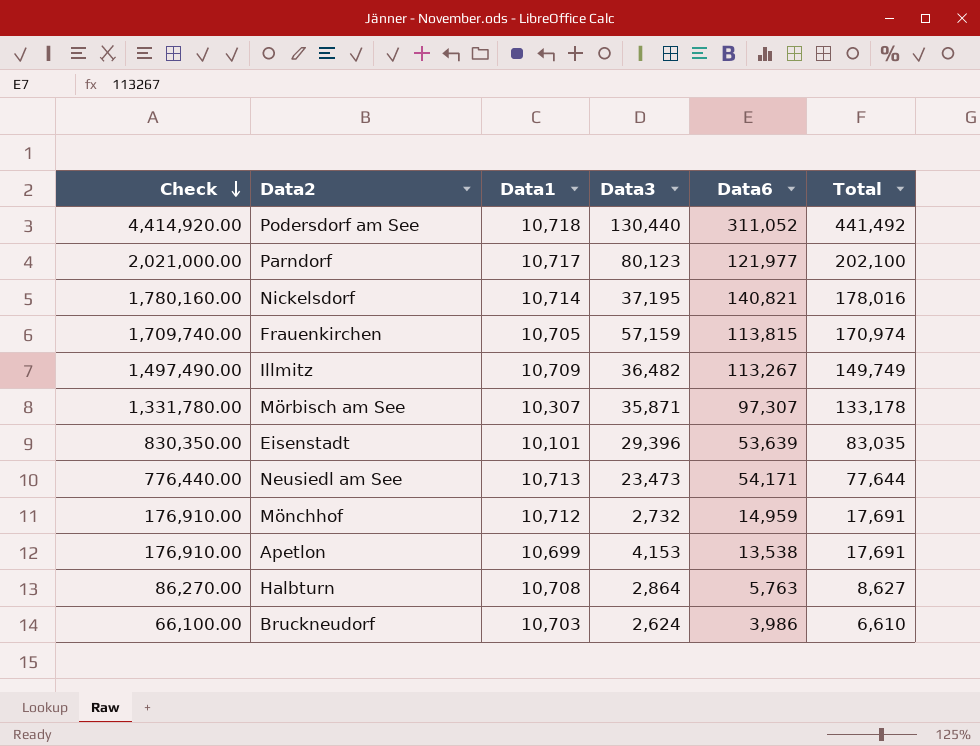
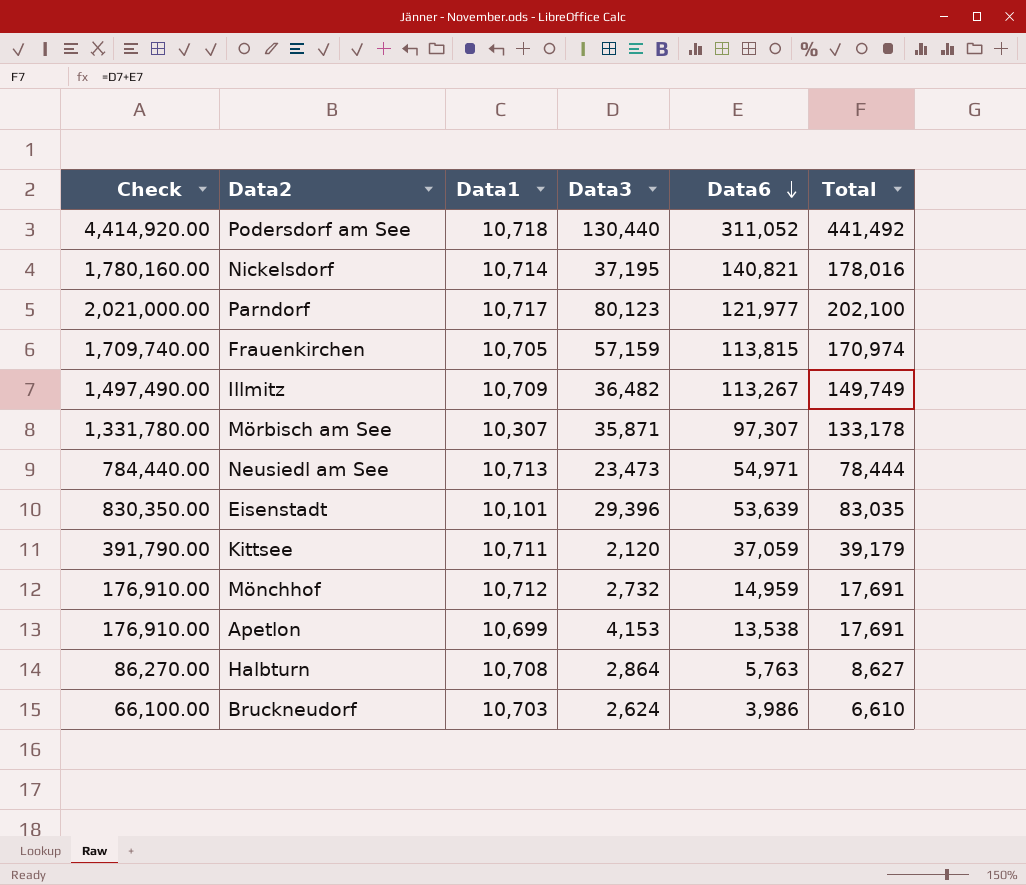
row order: Check descending -> Data6 descending
Neusiedl am See | Check: 776,440.00 -> 784,440.00
Neusiedl am See | Data6: 54,171 -> 54,971
Neusiedl am See | Total: 77,644 -> 78,444
row Kittsee: none -> 391,790.00 | 10,711 | 2,120 | 37,059 | 39,179

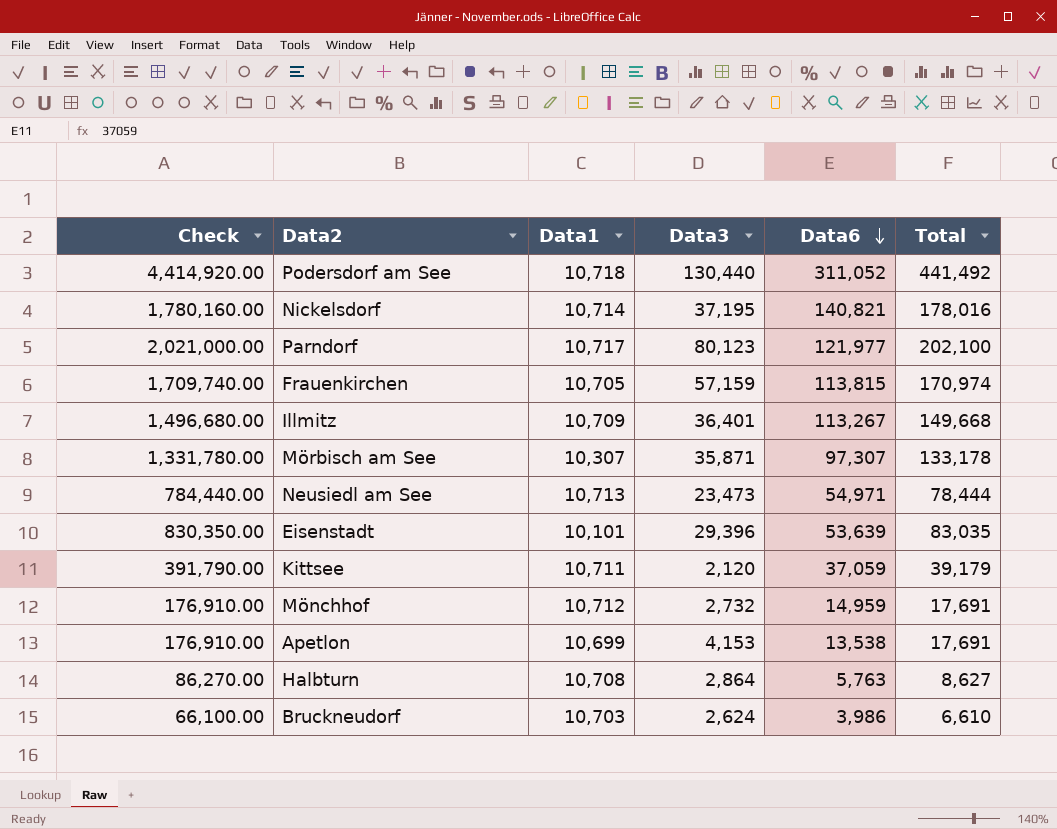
Illmitz | Check: 1,497,490.00 -> 1,496,680.00
Illmitz | Data3: 36,482 -> 36,401
Illmitz | Total: 149,749 -> 149,668

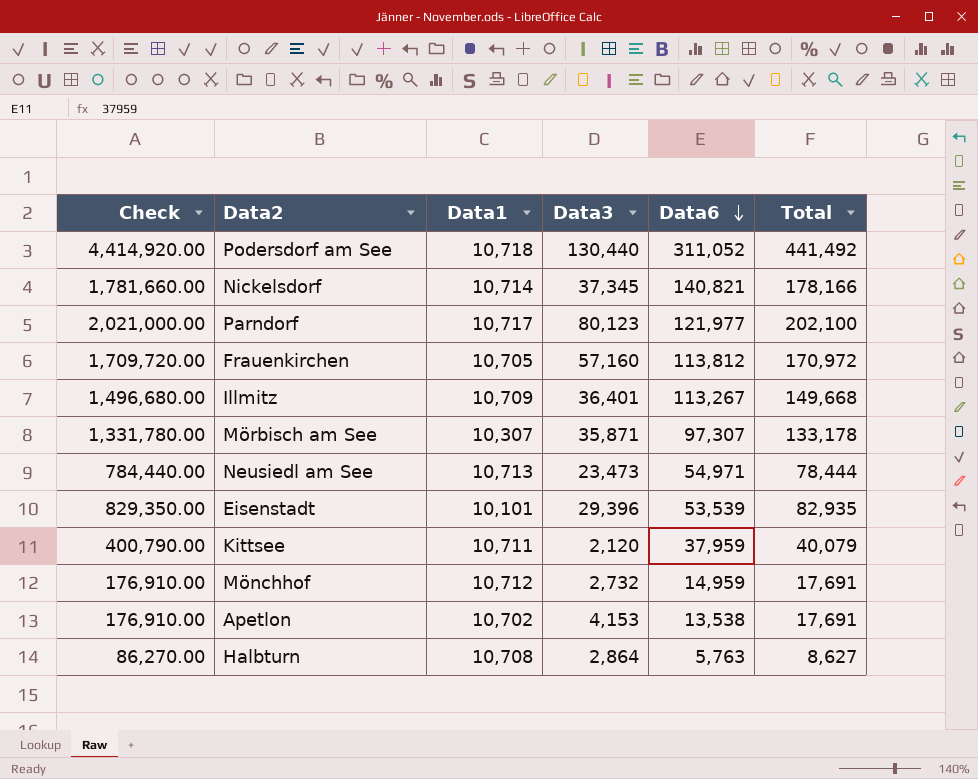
row Bruckneudorf: 66,100.00 | 10,703 | 2,624 | 3,986 | 6,610 -> none
Nickelsdorf | Check: 1,780,160.00 -> 1,781,660.00
Nickelsdorf | Data3: 37,195 -> 37,345
Nickelsdorf | Total: 178,016 -> 178,166
Frauenkirchen | Check: 1,709,740.00 -> 1,709,720.00
Frauenkirchen | Data3: 57,159 -> 57,160
Frauenkirchen | Data6: 113,815 -> 113,812
Frauenkirchen | Total: 170,974 -> 170,972
Eisenstadt | Check: 830,350.00 -> 829,350.00
Eisenstadt | Data6: 53,639 -> 53,539
Eisenstadt | Total: 83,035 -> 82,935
Kittsee | Check: 391,790.00 -> 400,790.00
Kittsee | Data6: 37,059 -> 37,959
Kittsee | Total: 39,179 -> 40,079
Apetlon | Data1: 10,699 -> 10,702

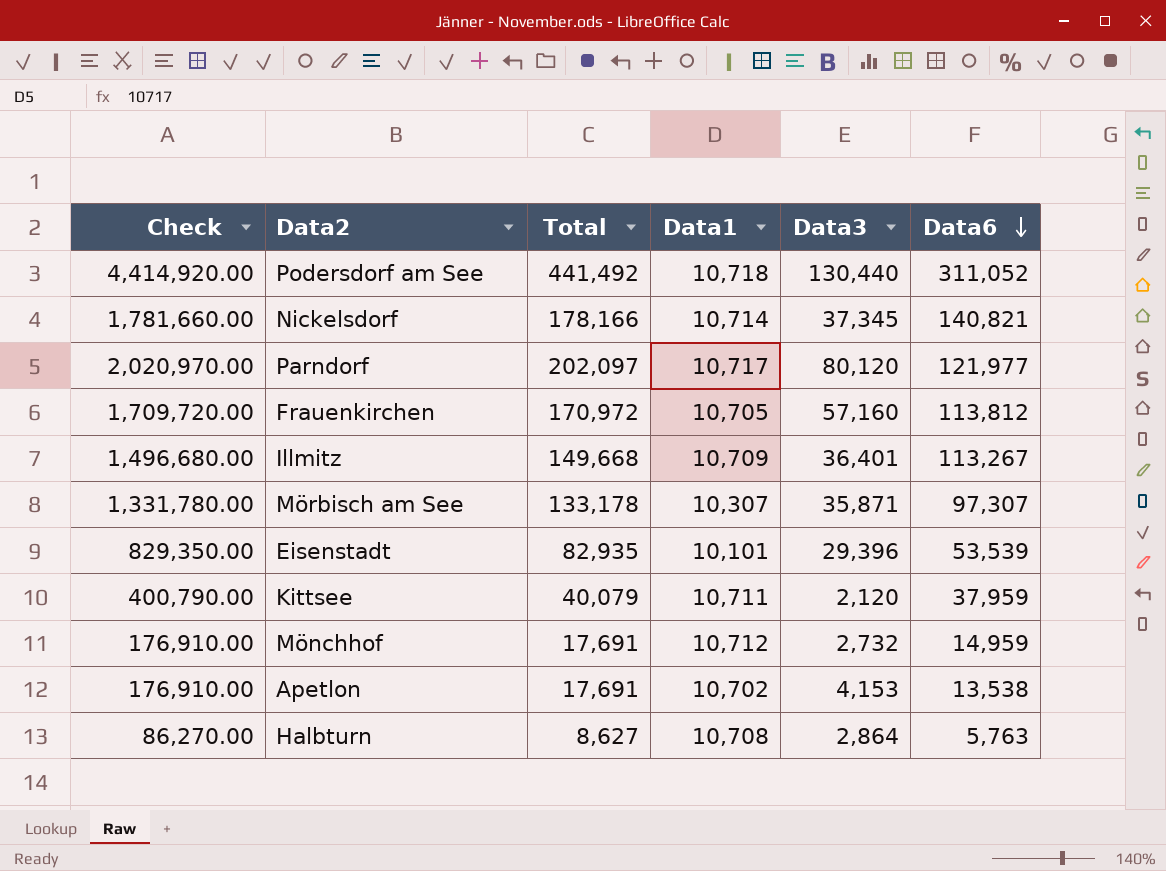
column Total | position: 6 -> 3
row Neusiedl am See: 784,440.00 | 10,713 | 23,473 | 54,971 | 78,444 -> none
Parndorf | Check: 2,021,000.00 -> 2,020,970.00
Parndorf | Total: 202,100 -> 202,097
Parndorf | Data3: 80,123 -> 80,120

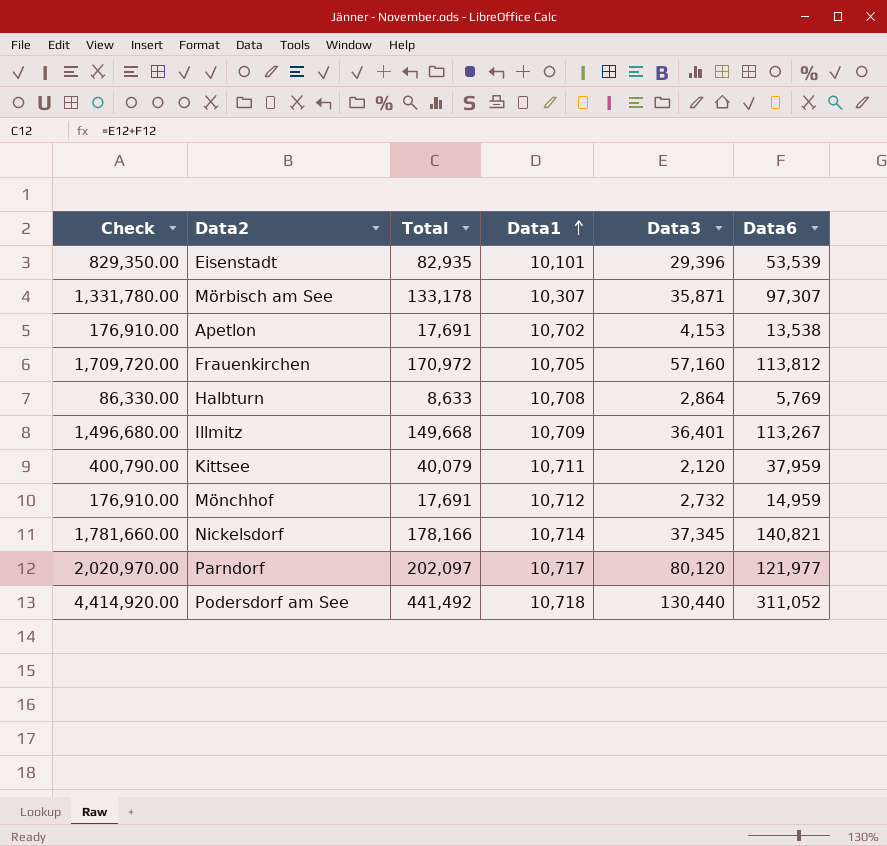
row order: Data6 descending -> Data1 ascending
Halbturn | Check: 86,270.00 -> 86,330.00
Halbturn | Total: 8,627 -> 8,633
Halbturn | Data6: 5,763 -> 5,769

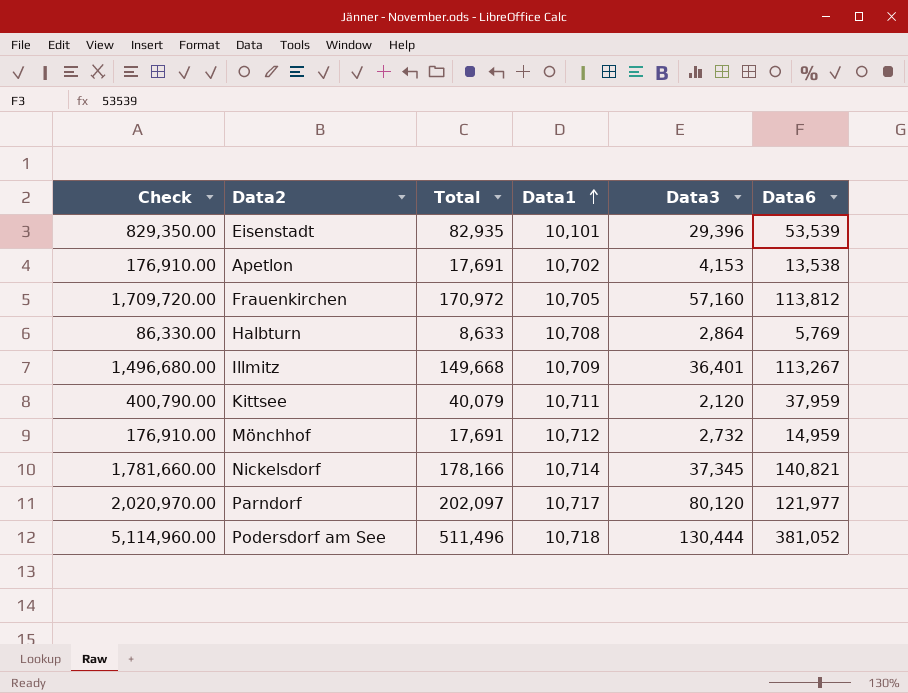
row Mörbisch am See: 1,331,780.00 | 133,178 | 10,307 | 35,871 | 97,307 -> none
Podersdorf am See | Check: 4,414,920.00 -> 5,114,960.00
Podersdorf am See | Total: 441,492 -> 511,496
Podersdorf am See | Data3: 130,440 -> 130,444
Podersdorf am See | Data6: 311,052 -> 381,052

